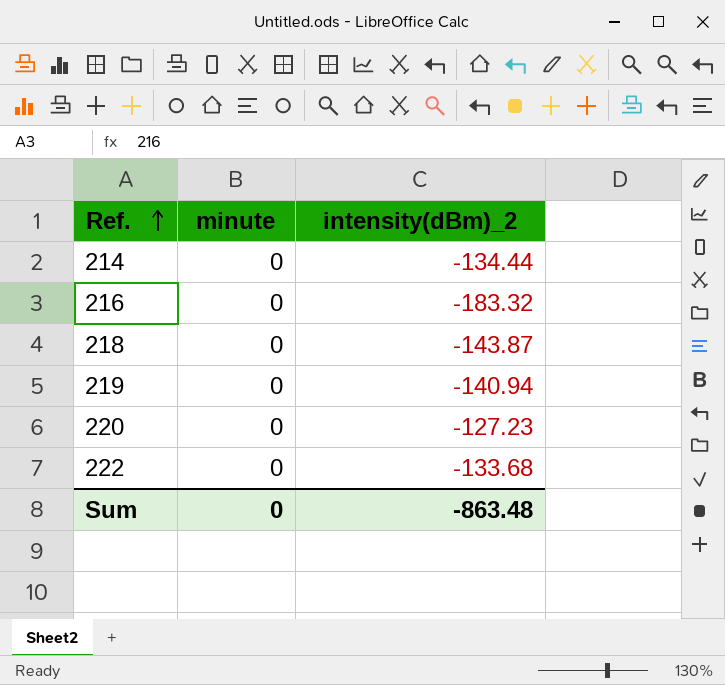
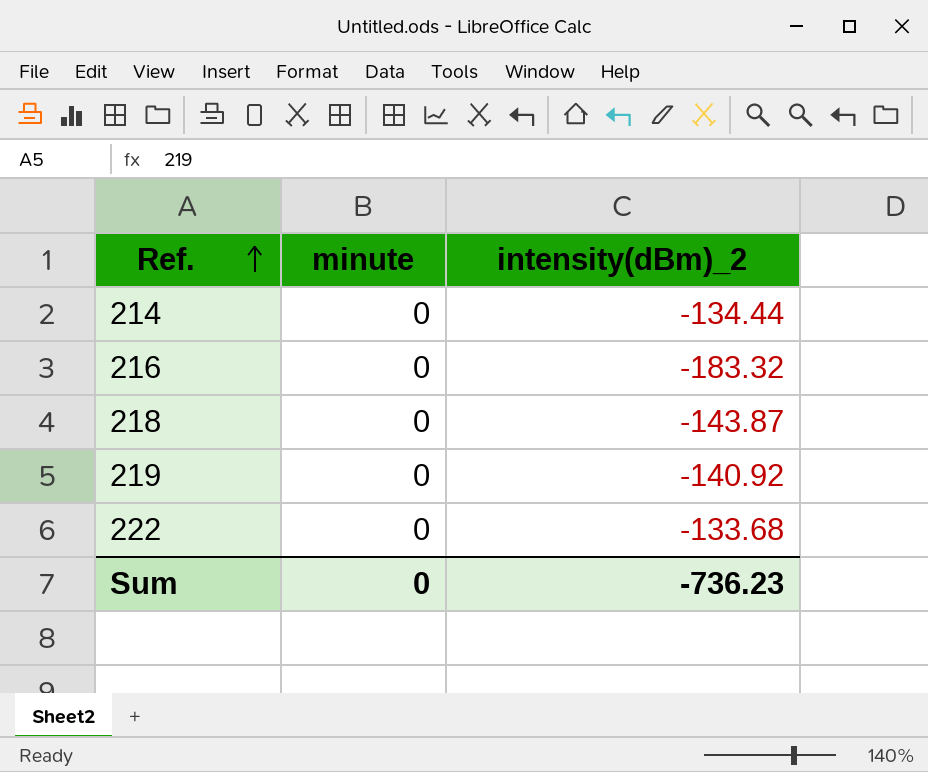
row 220: 0 | -127.23 -> none
219 | intensity(dBm)_2: -140.94 -> -140.92
Sum | intensity(dBm)_2: -863.48 -> -736.23

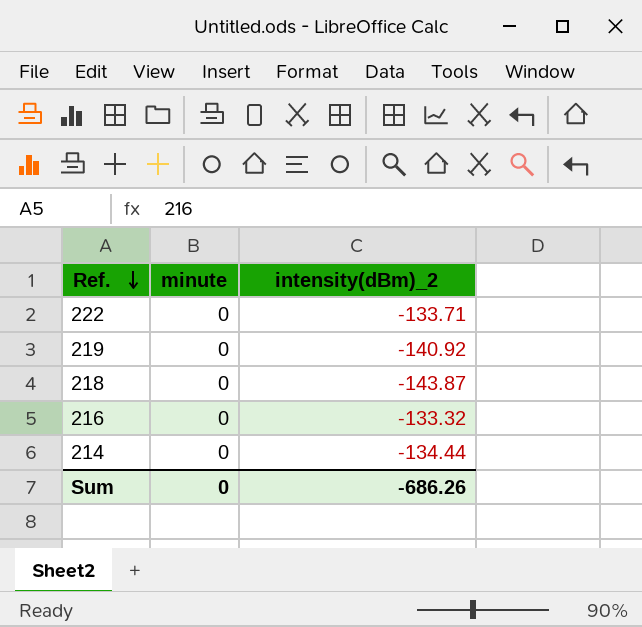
row order: Ref. ascending -> Ref. descending
222 | intensity(dBm)_2: -133.68 -> -133.71
216 | intensity(dBm)_2: -183.32 -> -133.32
Sum | intensity(dBm)_2: -736.23 -> -686.26

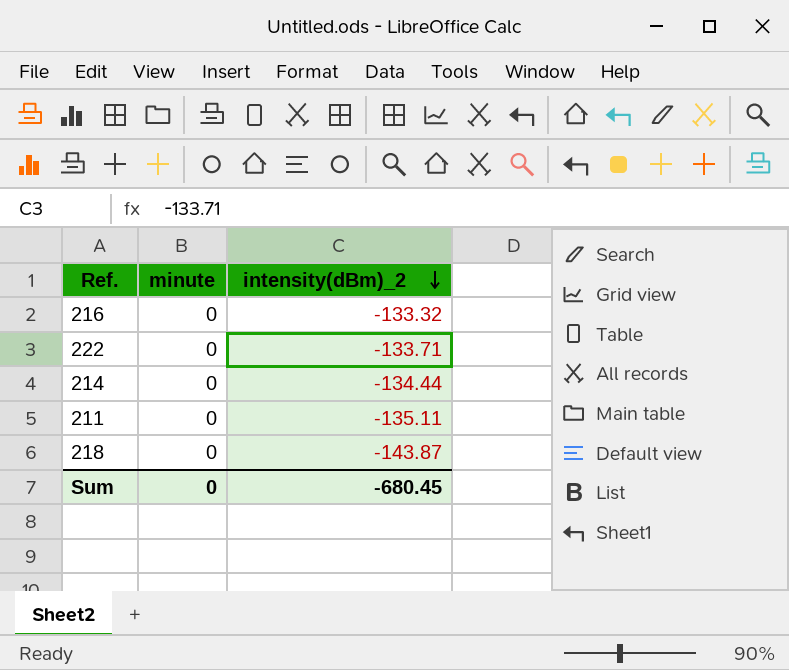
row order: Ref. descending -> intensity(dBm)_2 descending
row 219: 0 | -140.92 -> none
row 211: none -> 0 | -135.11
Sum | intensity(dBm)_2: -686.26 -> -680.45

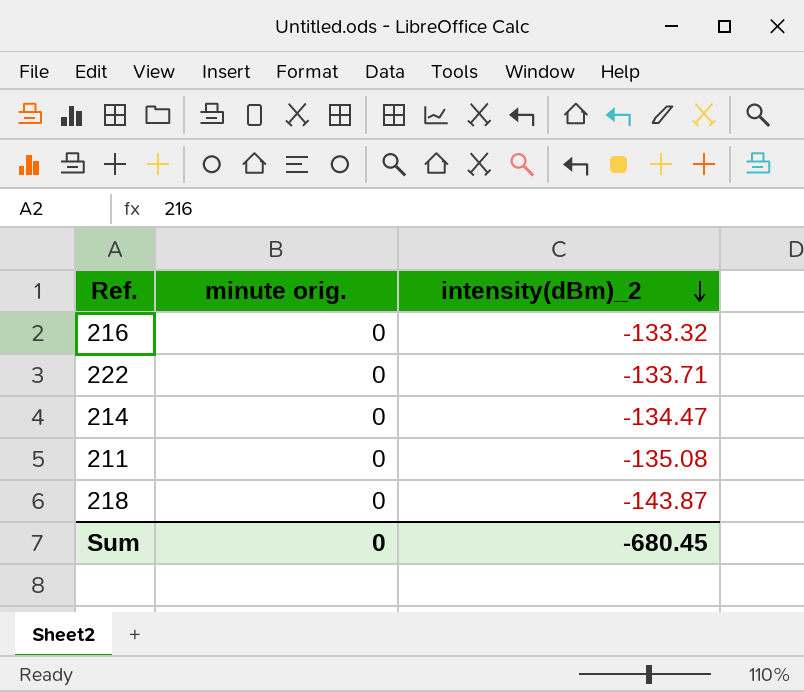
column name: minute -> minute orig.
214 | intensity(dBm)_2: -134.44 -> -134.47
211 | intensity(dBm)_2: -135.11 -> -135.08

